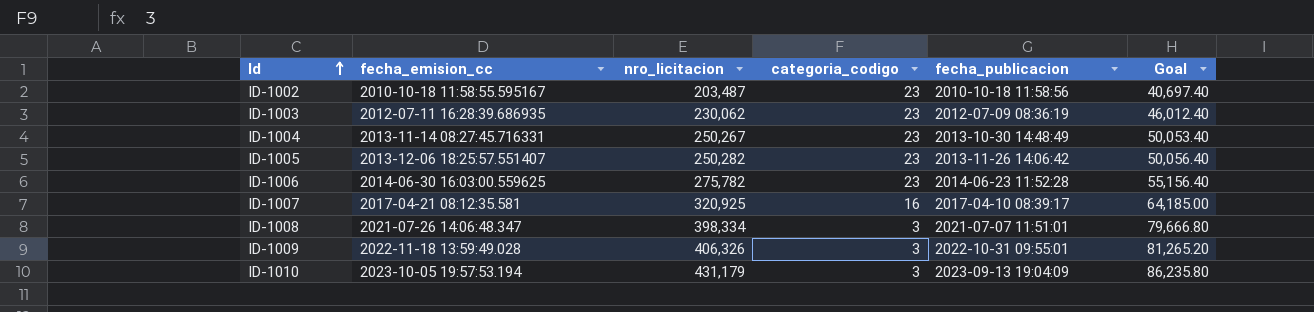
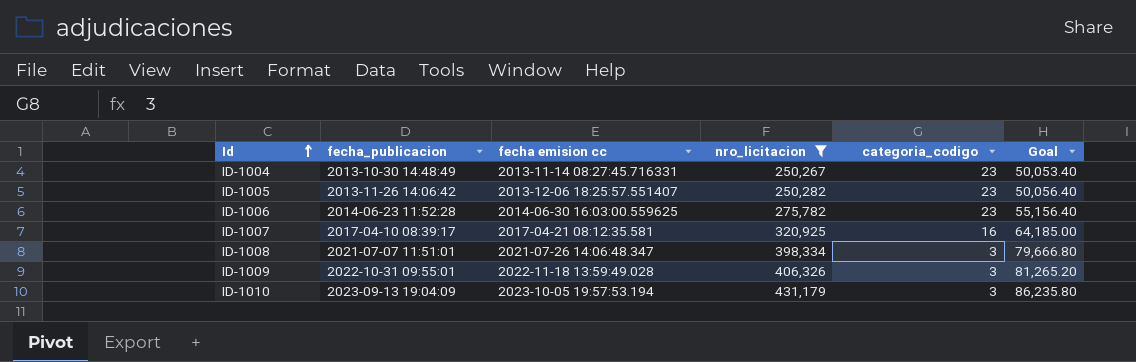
filter: none -> nro_licitacion >= 250,267
column fecha_publicacion | position: 5 -> 2
column name: fecha_emision_cc -> fecha emision cc

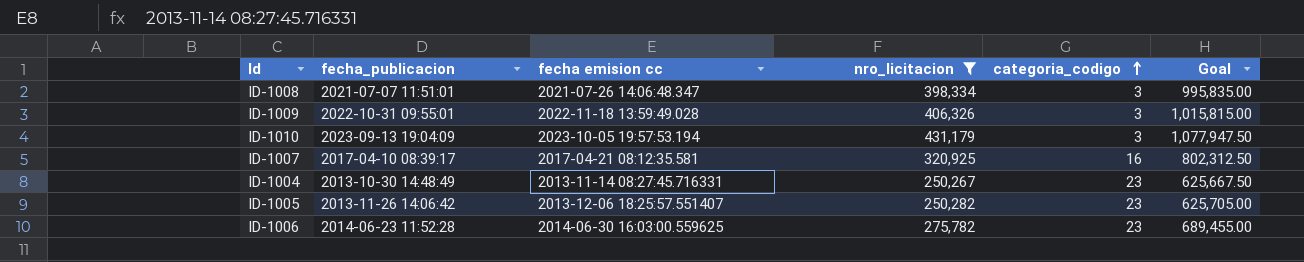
row order: Id ascending -> categoria_codigo ascending
column Goal | formula: [nro_licitacion] * 0.2 -> [nro_licitacion] * 2.5

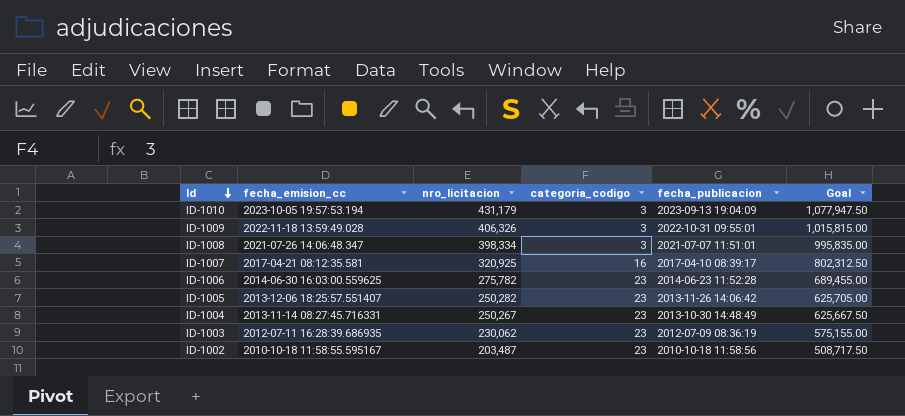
filter: nro_licitacion >= 250,267 -> none
row order: categoria_codigo ascending -> Id descending
column name: fecha emision cc -> fecha_emision_cc
column fecha_publicacion | position: 2 -> 5

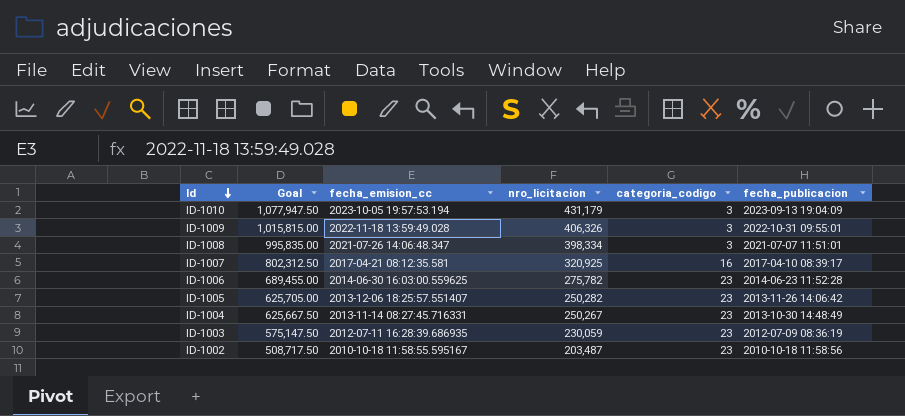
column Goal | position: 6 -> 2
ID-1003 | Goal: 575,155.00 -> 575,147.50
ID-1003 | nro_licitacion: 230,062 -> 230,059

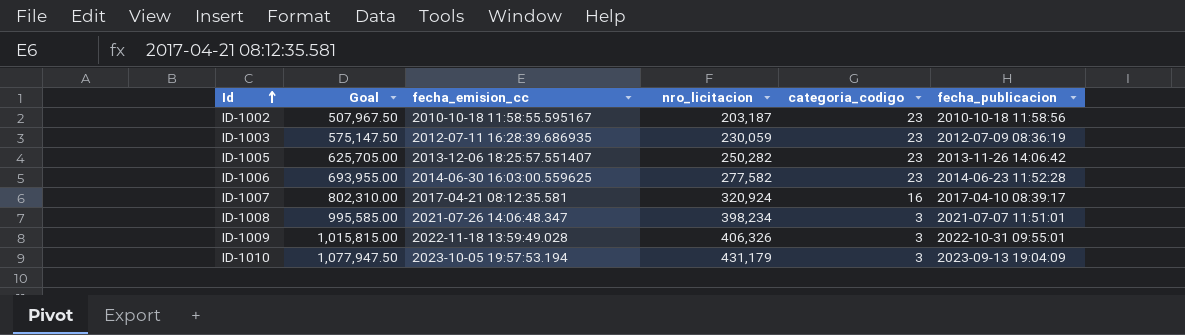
row order: Id descending -> Id ascending
row ID-1004: 625,667.50 | 2013-11-14 08:27:45.716331 | 250,267 | 23 | 2013-10-30 14:48:49 -> none
ID-1002 | Goal: 508,717.50 -> 507,967.50
ID-1002 | nro_licitacion: 203,487 -> 203,187
ID-1006 | Goal: 689,455.00 -> 693,955.00
ID-1006 | nro_licitacion: 275,782 -> 277,582
ID-1007 | Goal: 802,312.50 -> 802,310.00
ID-1007 | nro_licitacion: 320,925 -> 320,924
ID-1008 | Goal: 995,835.00 -> 995,585.00
ID-1008 | nro_licitacion: 398,334 -> 398,234

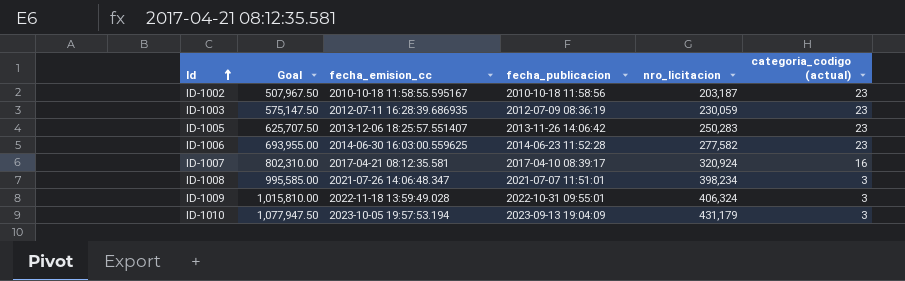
column fecha_publicacion | position: 6 -> 4
column name: categoria_codigo -> categoria_codigo (actual)
ID-1005 | Goal: 625,705.00 -> 625,707.50
ID-1005 | nro_licitacion: 250,282 -> 250,283
ID-1009 | Goal: 1,015,815.00 -> 1,015,810.00
ID-1009 | nro_licitacion: 406,326 -> 406,324

